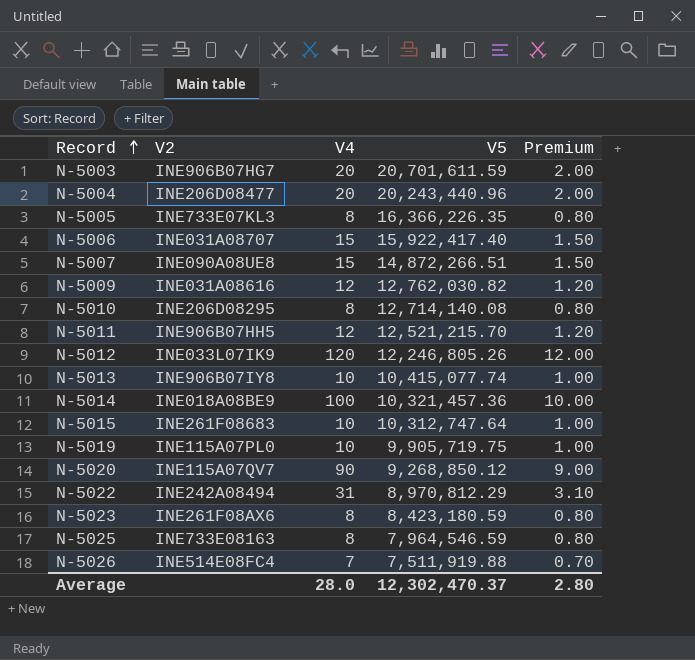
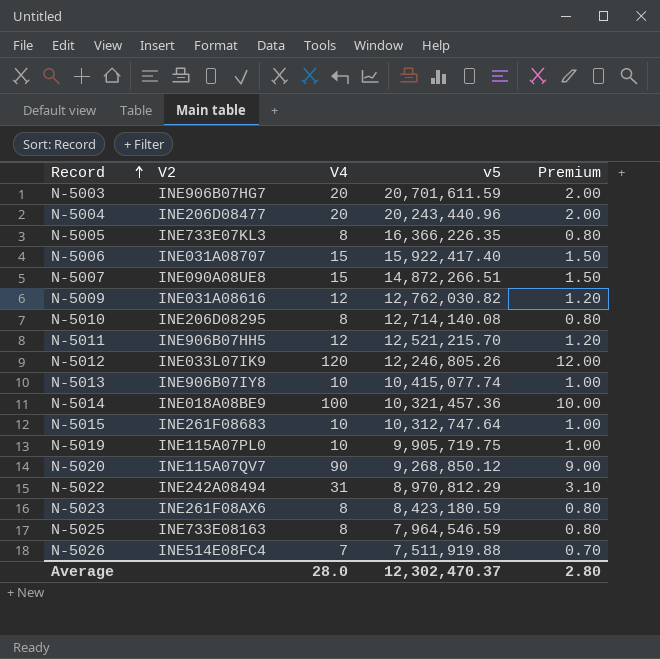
column name: V5 -> v5

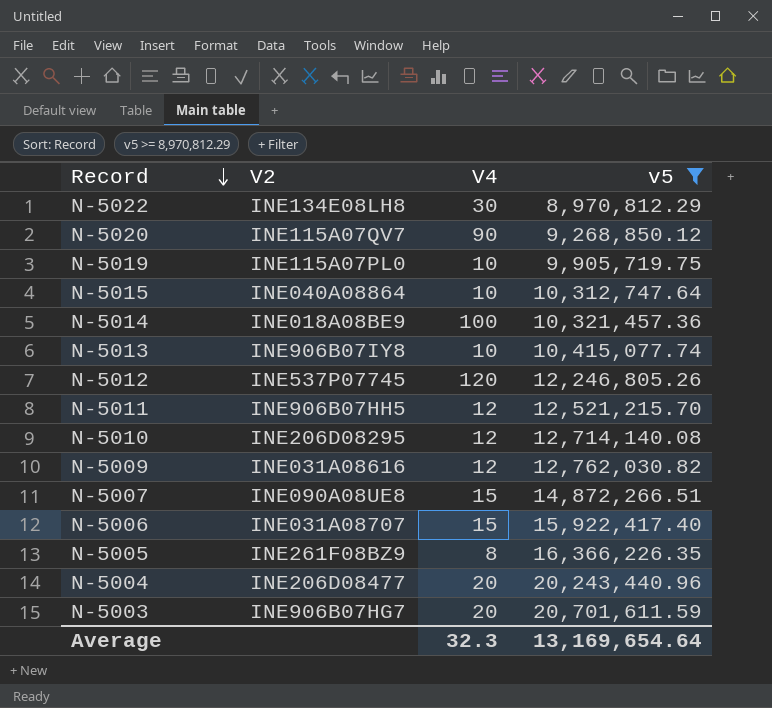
filter: none -> v5 >= 8,970,812.29
row order: Record ascending -> Record descending
column Premium | formula: [V4] * 0.1 -> none
N-5022 | V2: INE242A08494 -> INE134E08LH8
N-5022 | V4: 31 -> 30
N-5015 | V2: INE261F08683 -> INE040A08864
N-5012 | V2: INE033L07IK9 -> INE537P07745
N-5010 | V4: 8 -> 12
N-5005 | V2: INE733E07KL3 -> INE261F08BZ9
Average | V4: 28.0 -> 32.3
Average | v5: 12,302,470.37 -> 13,169,654.64

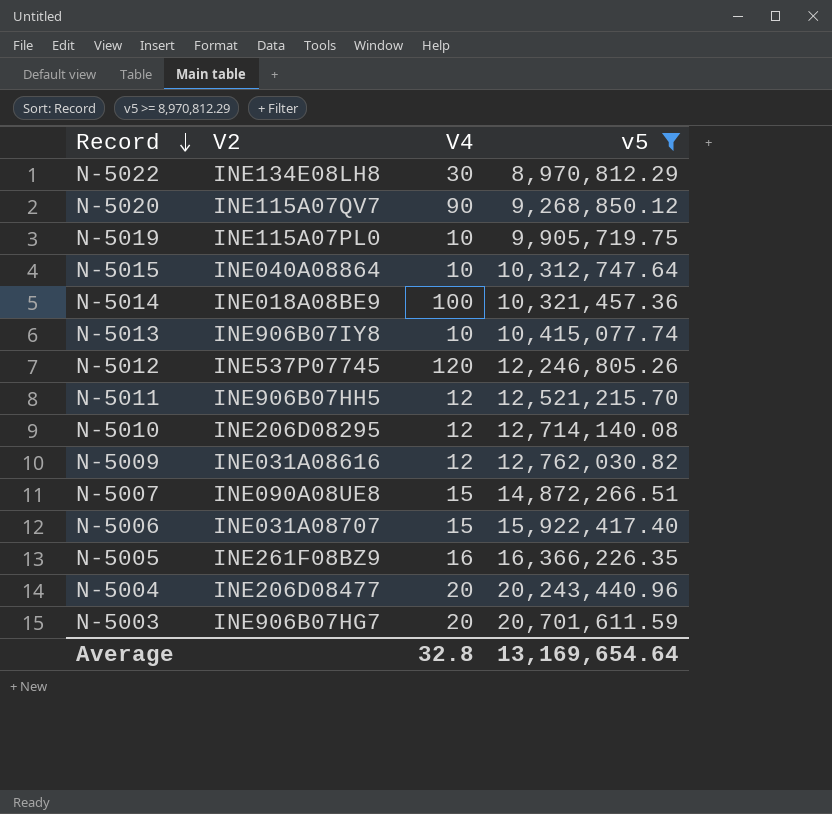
N-5005 | V4: 8 -> 16
Average | V4: 32.3 -> 32.8

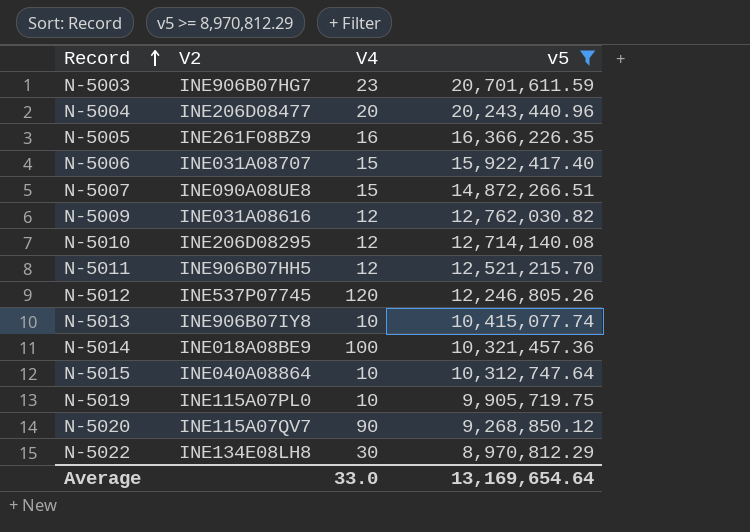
row order: Record descending -> Record ascending
N-5003 | V4: 20 -> 23
Average | V4: 32.8 -> 33.0

